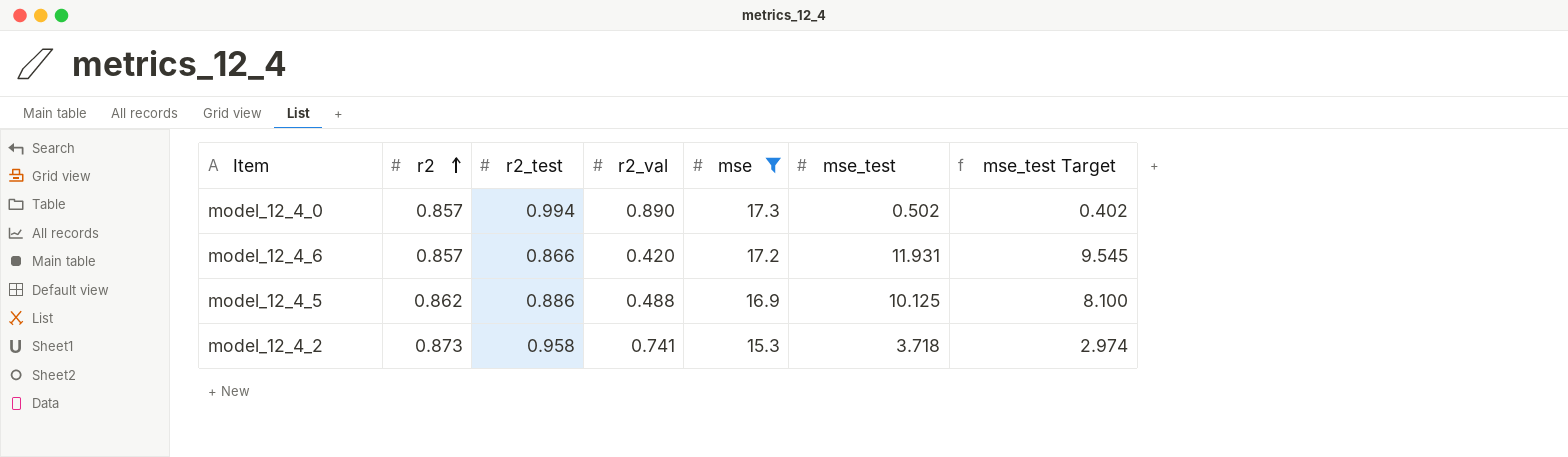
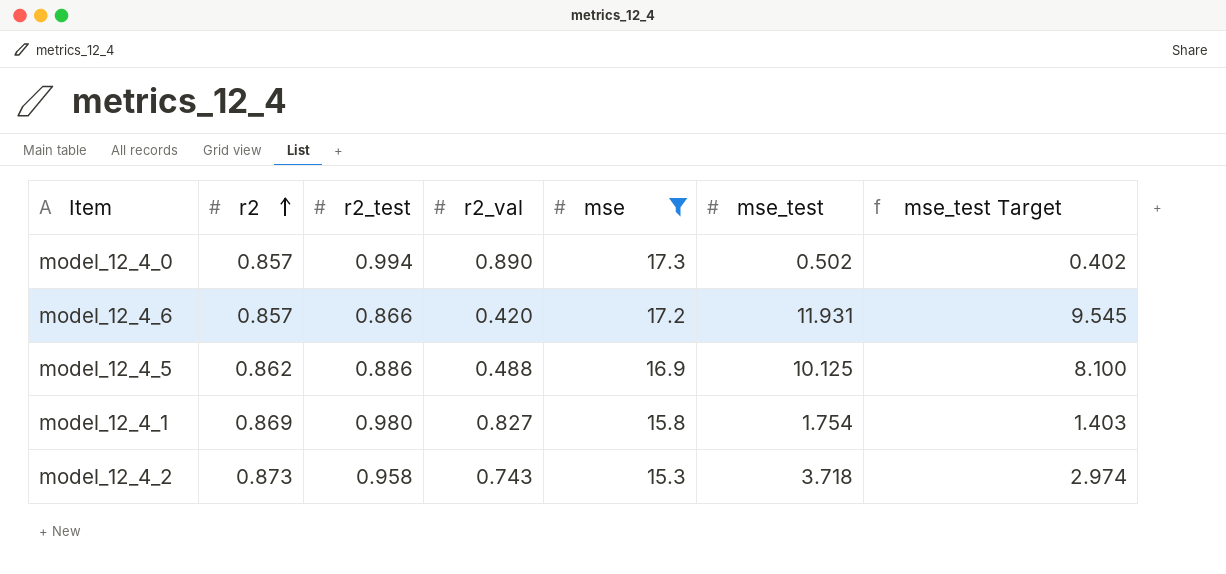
row model_12_4_1: none -> 0.869 | 0.980 | 0.827 | 15.8 | 1.754 | 1.403
model_12_4_2 | r2_val: 0.741 -> 0.743

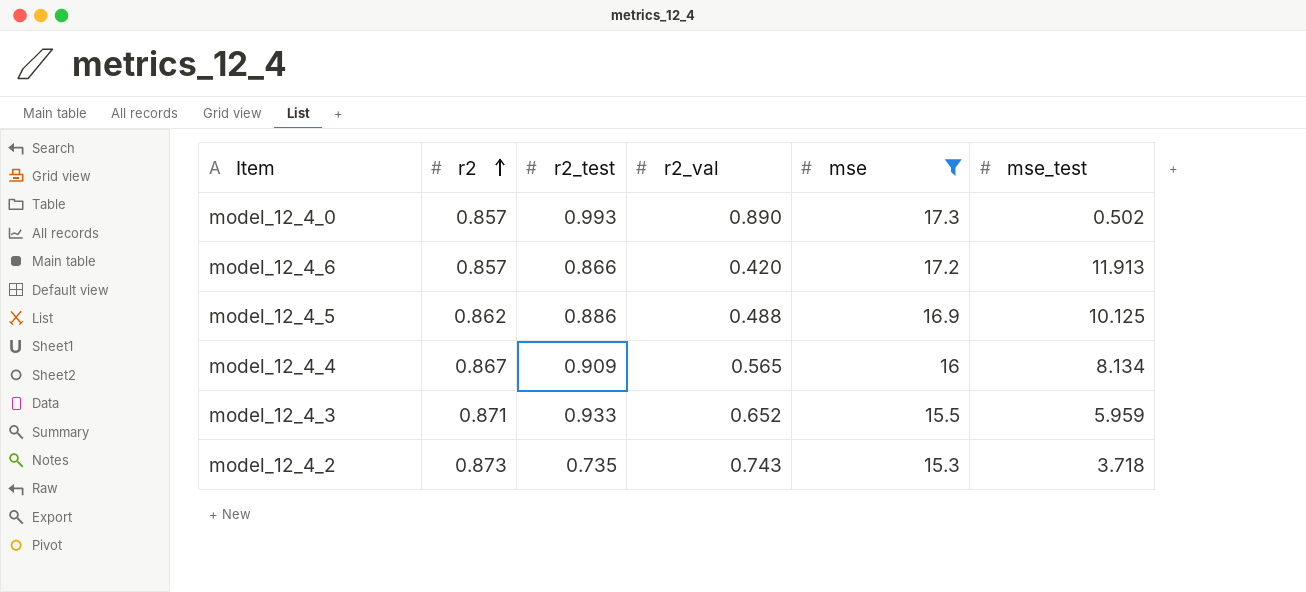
column mse_test Target | formula: [mse_test] * 0.8 -> none
row model_12_4_1: 0.869 | 0.980 | 0.827 | 15.8 | 1.754 | 1.403 -> none
model_12_4_0 | r2_test: 0.994 -> 0.993
model_12_4_6 | mse_test: 11.931 -> 11.913
row model_12_4_4: none -> 0.867 | 0.909 | 0.565 | 16 | 8.134
row model_12_4_3: none -> 0.871 | 0.933 | 0.652 | 15.5 | 5.959
model_12_4_2 | r2_test: 0.958 -> 0.735

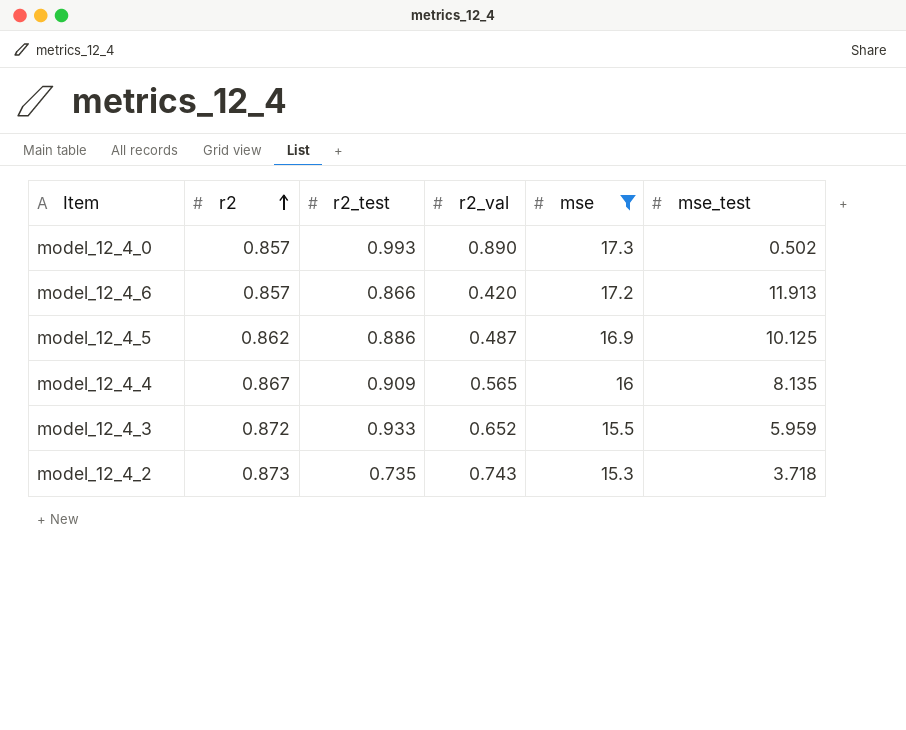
model_12_4_5 | r2_val: 0.488 -> 0.487
model_12_4_4 | mse_test: 8.134 -> 8.135
model_12_4_3 | r2: 0.871 -> 0.872

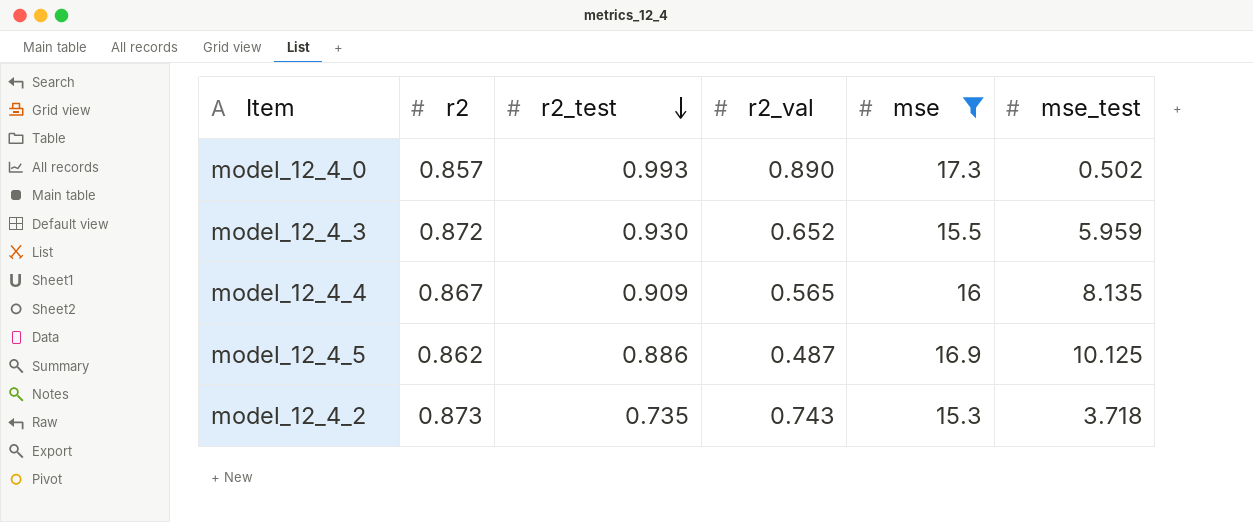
row order: r2 ascending -> r2_test descending
row model_12_4_6: 0.857 | 0.866 | 0.420 | 17.2 | 11.913 -> none
model_12_4_3 | r2_test: 0.933 -> 0.930

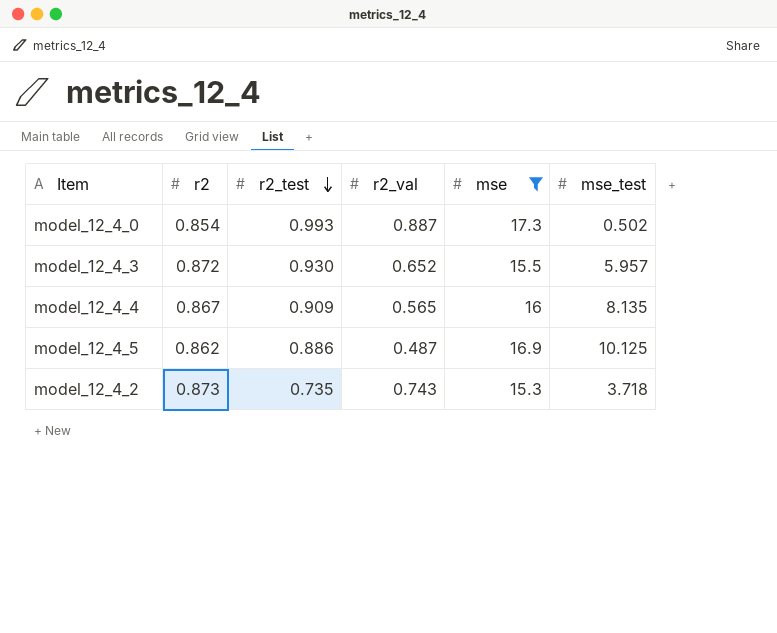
model_12_4_0 | r2: 0.857 -> 0.854
model_12_4_0 | r2_val: 0.890 -> 0.887
model_12_4_3 | mse_test: 5.959 -> 5.957

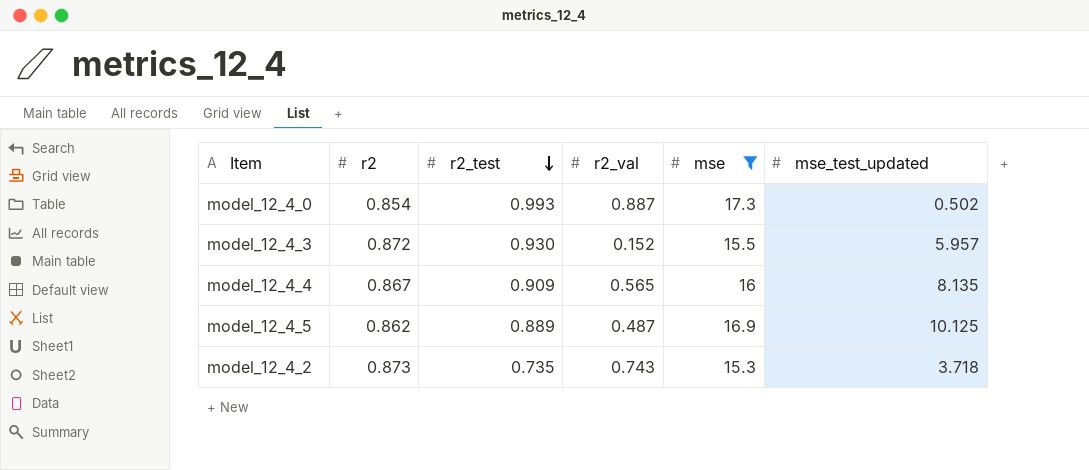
column name: mse_test -> mse_test_updated
model_12_4_3 | r2_val: 0.652 -> 0.152
model_12_4_5 | r2_test: 0.886 -> 0.889

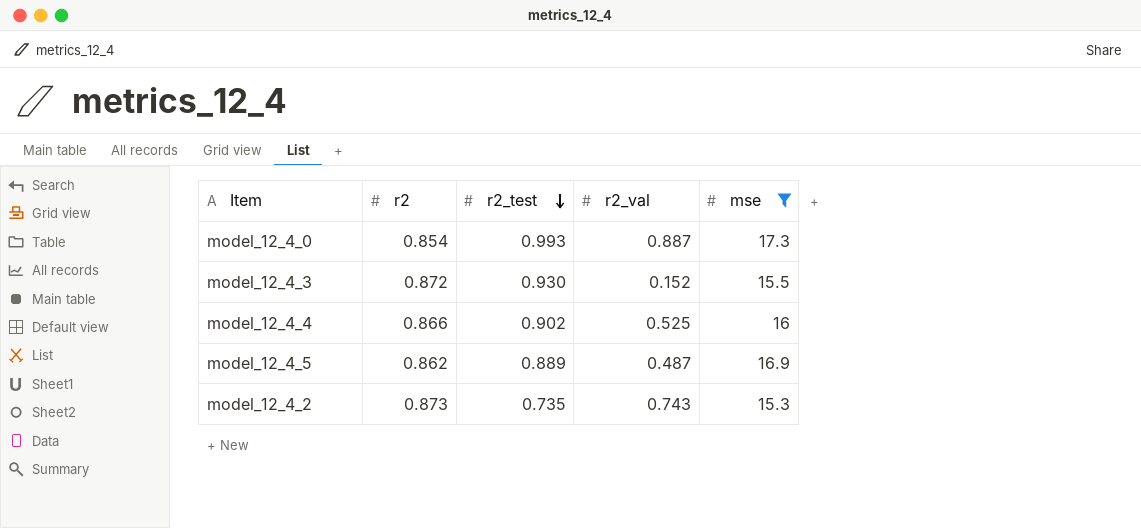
column mse_test_updated | position: 6 -> none
model_12_4_4 | r2: 0.867 -> 0.866
model_12_4_4 | r2_test: 0.909 -> 0.902
model_12_4_4 | r2_val: 0.565 -> 0.525

